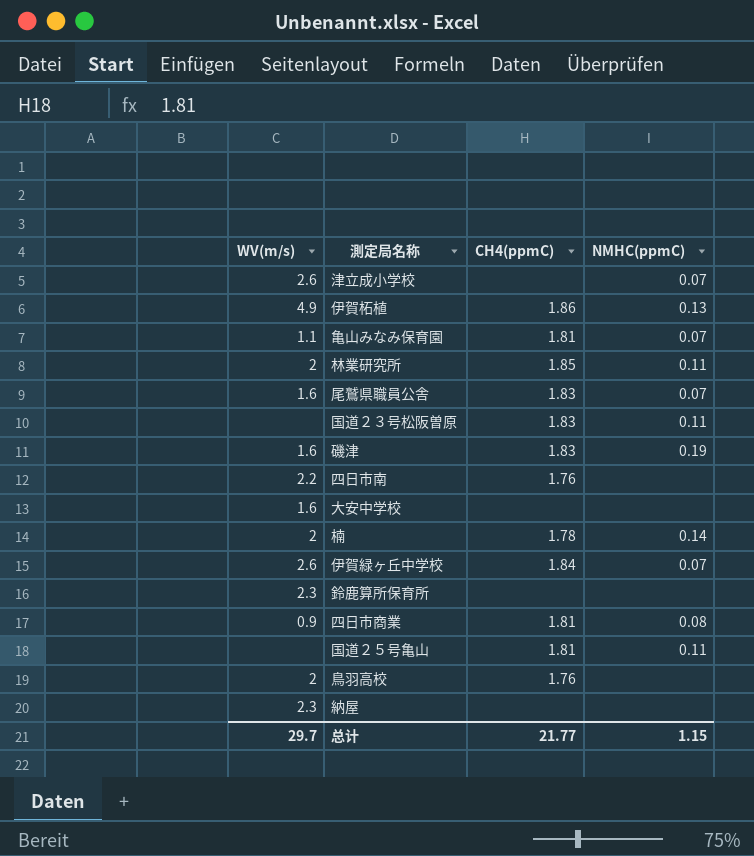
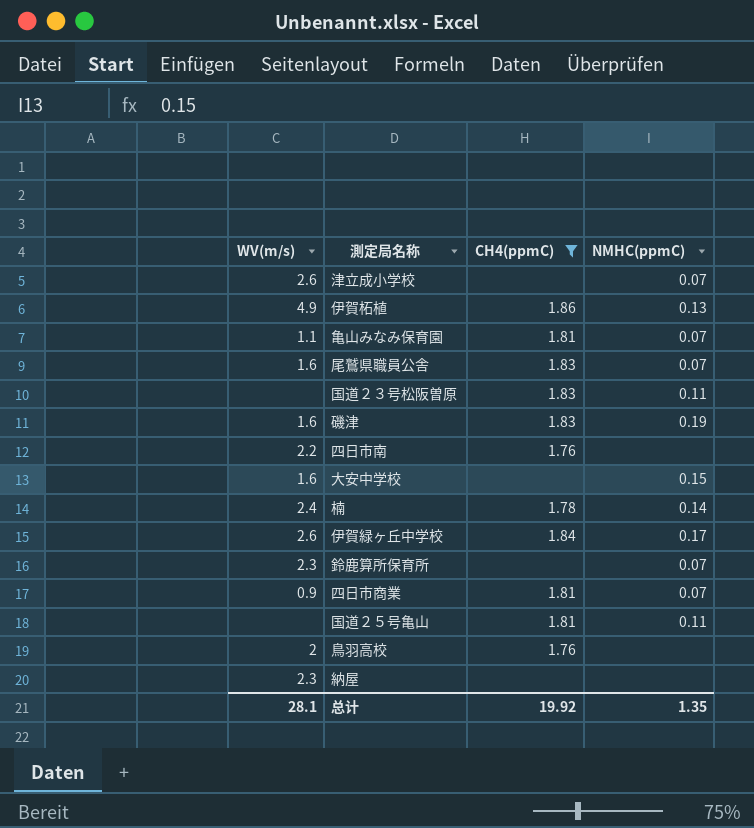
filter: none -> CH4(ppmC) != 1.85
大安中学校 | NMHC(ppmC): none -> 0.15
楠 | WV(m/s): 2 -> 2.4
伊賀緑ヶ丘中学校 | NMHC(ppmC): 0.07 -> 0.17
鈴鹿算所保育所 | NMHC(ppmC): none -> 0.07
四日市商業 | NMHC(ppmC): 0.08 -> 0.07
总计 | WV(m/s): 29.7 -> 28.1
总计 | CH4(ppmC): 21.77 -> 19.92
总计 | NMHC(ppmC): 1.15 -> 1.35

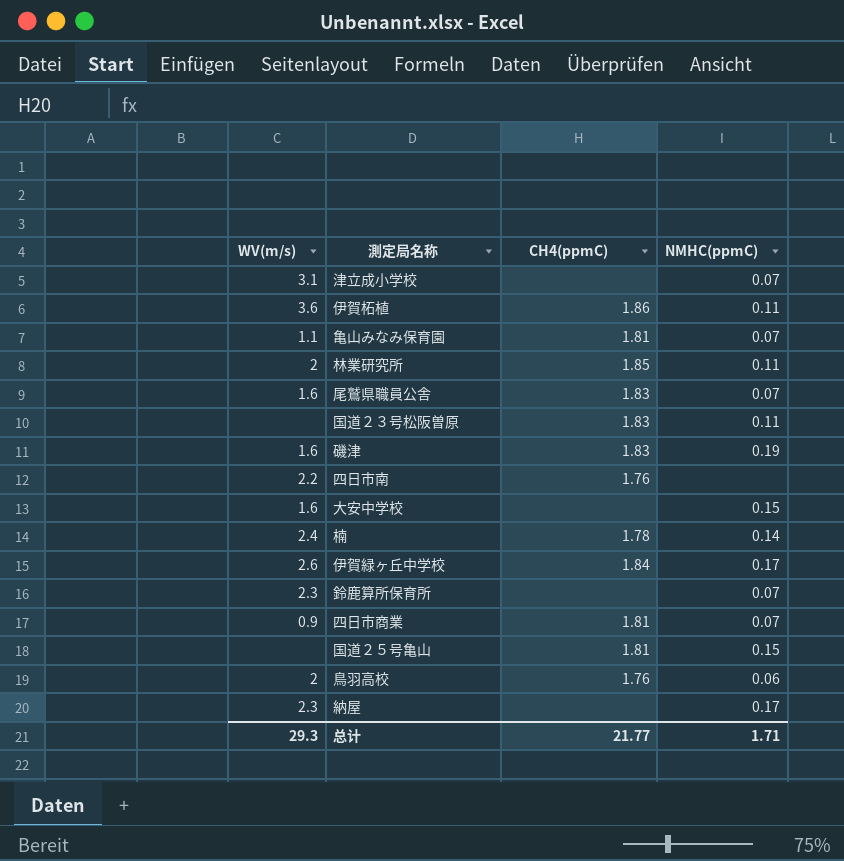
filter: CH4(ppmC) != 1.85 -> none
津立成小学校 | WV(m/s): 2.6 -> 3.1
伊賀柘植 | WV(m/s): 4.9 -> 3.6
伊賀柘植 | NMHC(ppmC): 0.13 -> 0.11
国道２５号亀山 | NMHC(ppmC): 0.11 -> 0.15
鳥羽高校 | NMHC(ppmC): none -> 0.06
納屋 | NMHC(ppmC): none -> 0.17
总计 | WV(m/s): 28.1 -> 29.3
总计 | CH4(ppmC): 19.92 -> 21.77
总计 | NMHC(ppmC): 1.35 -> 1.71

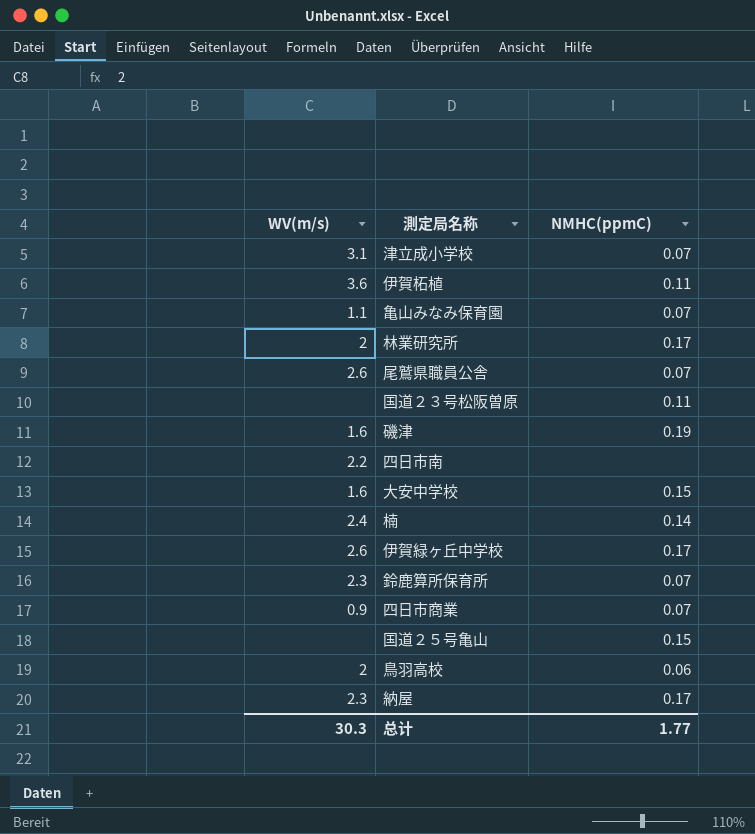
column CH4(ppmC) | position: 3 -> none
林業研究所 | NMHC(ppmC): 0.11 -> 0.17
尾鷲県職員公舎 | WV(m/s): 1.6 -> 2.6
总计 | WV(m/s): 29.3 -> 30.3
总计 | NMHC(ppmC): 1.71 -> 1.77

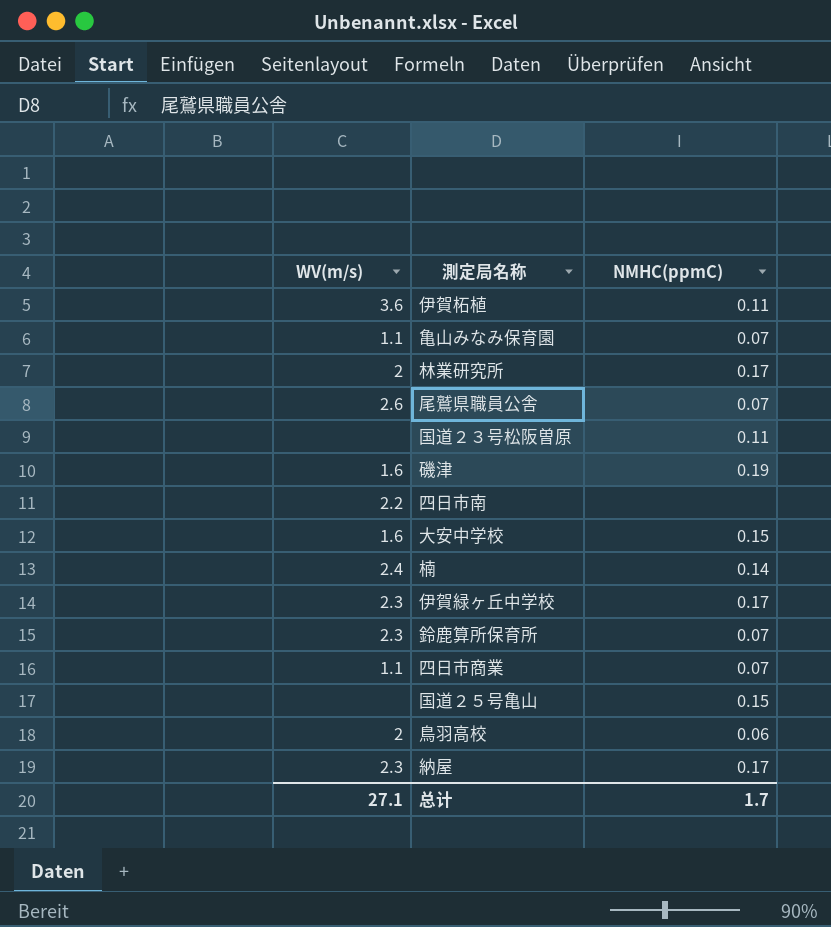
row 津立成小学校: 3.1 | 0.07 -> none
伊賀緑ヶ丘中学校 | WV(m/s): 2.6 -> 2.3
四日市商業 | WV(m/s): 0.9 -> 1.1
总计 | WV(m/s): 30.3 -> 27.1
总计 | NMHC(ppmC): 1.77 -> 1.7

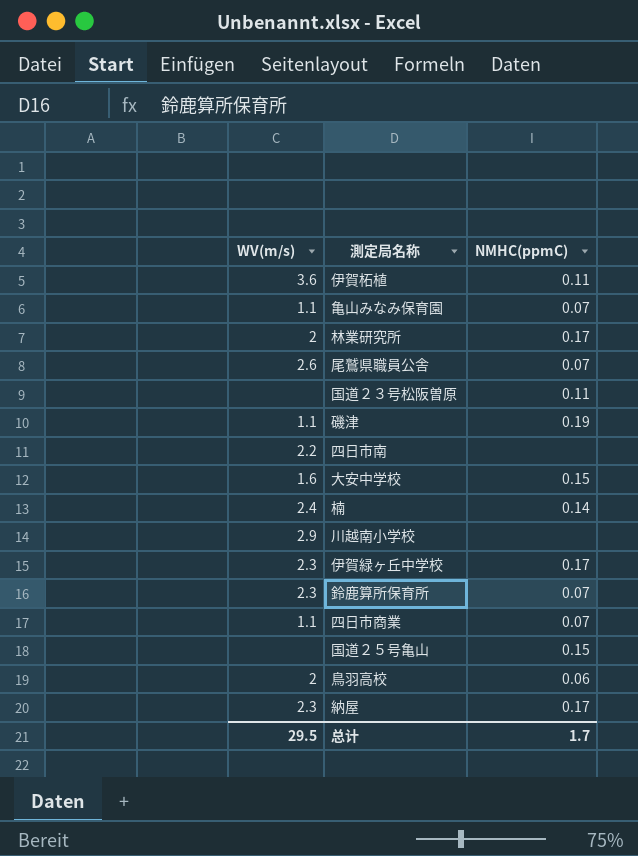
磯津 | WV(m/s): 1.6 -> 1.1
row 川越南小学校: none -> 2.9 | none
总计 | WV(m/s): 27.1 -> 29.5

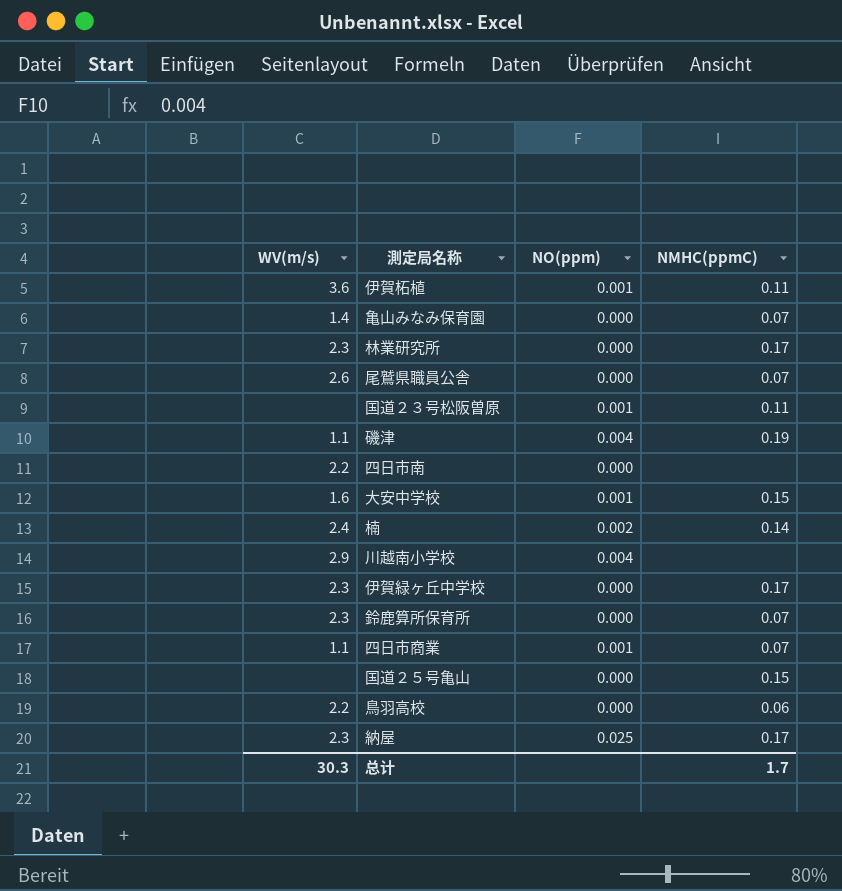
column NO(ppm) | position: none -> 3
亀山みなみ保育園 | WV(m/s): 1.1 -> 1.4
林業研究所 | WV(m/s): 2 -> 2.3
鳥羽高校 | WV(m/s): 2 -> 2.2
总计 | WV(m/s): 29.5 -> 30.3

